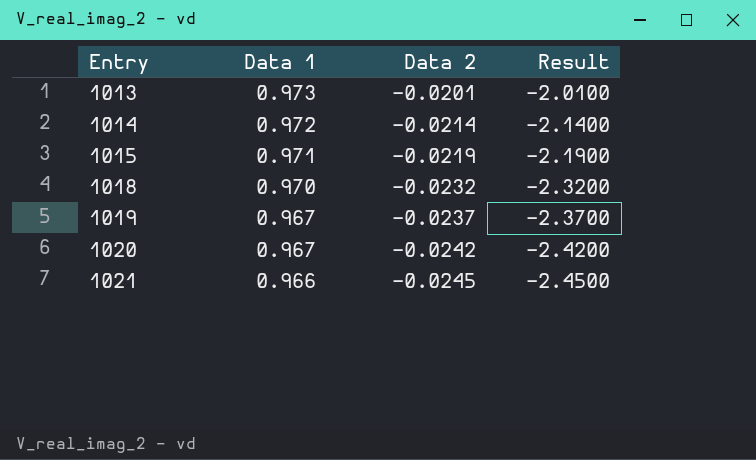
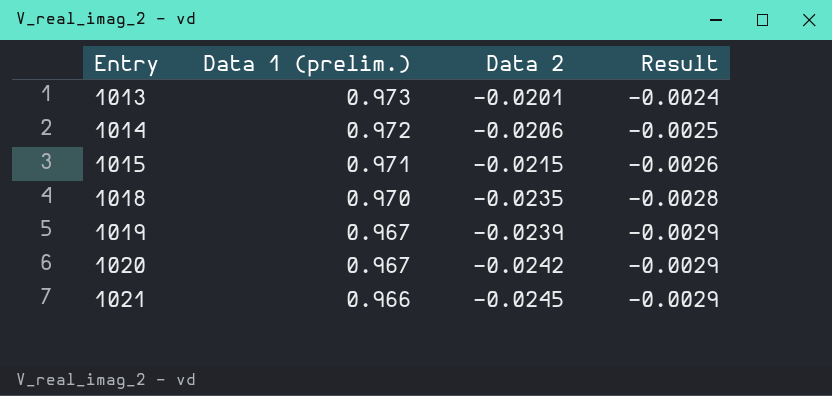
column name: Data 1 -> Data 1 (prelim.)
column Result | formula: [Data 2] * 100 -> [Data 2] * 0.12
1014 | Data 2: -0.0214 -> -0.0206
1015 | Data 2: -0.0219 -> -0.0215
1018 | Data 2: -0.0232 -> -0.0235
1019 | Data 2: -0.0237 -> -0.0239

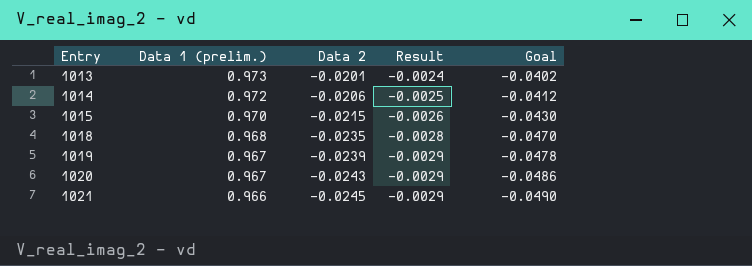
column Goal | formula: none -> [Data 2] * 2
1015 | Data 1 (prelim.): 0.971 -> 0.970
1018 | Data 1 (prelim.): 0.970 -> 0.968
1020 | Data 2: -0.0242 -> -0.0243

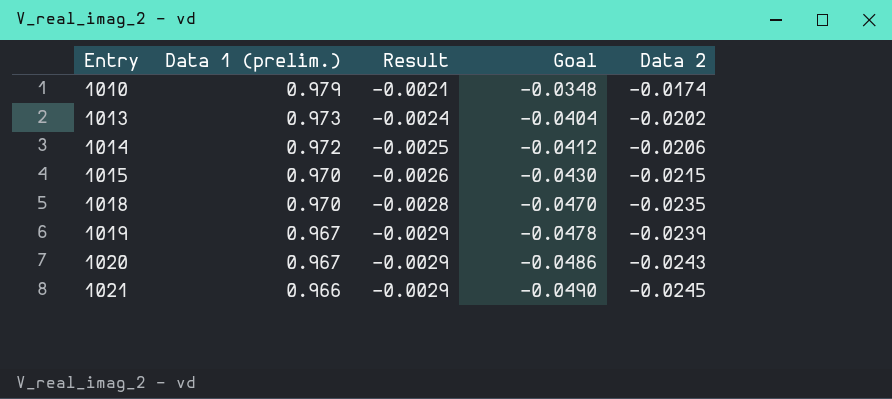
column Data 2 | position: 3 -> 5
row 1010: none -> 0.979 | -0.0021 | -0.0348 | -0.0174
1013 | Goal: -0.0402 -> -0.0404
1013 | Data 2: -0.0201 -> -0.0202
1018 | Data 1 (prelim.): 0.968 -> 0.970

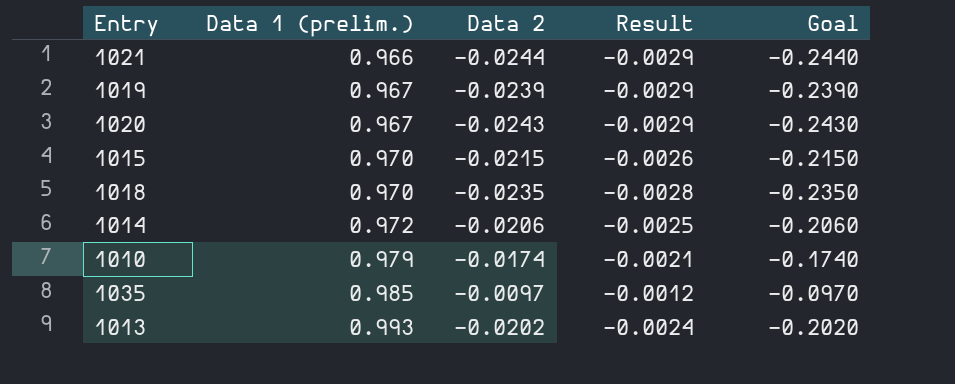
row order: Entry ascending -> Data 1 (prelim.) ascending
column Data 2 | position: 5 -> 3
column Goal | formula: [Data 2] * 2 -> [Data 2] * 10
1021 | Data 2: -0.0245 -> -0.0244
row 1035: none -> 0.985 | -0.0097 | -0.0012 | -0.0970
1013 | Data 1 (prelim.): 0.973 -> 0.993

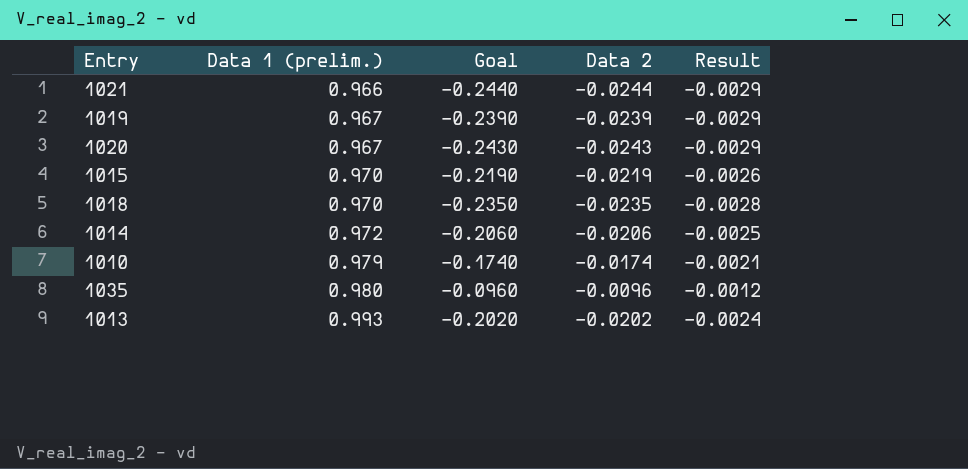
column Goal | position: 5 -> 3
1015 | Goal: -0.2150 -> -0.2190
1015 | Data 2: -0.0215 -> -0.0219
1035 | Data 1 (prelim.): 0.985 -> 0.980
1035 | Goal: -0.0970 -> -0.0960
1035 | Data 2: -0.0097 -> -0.0096

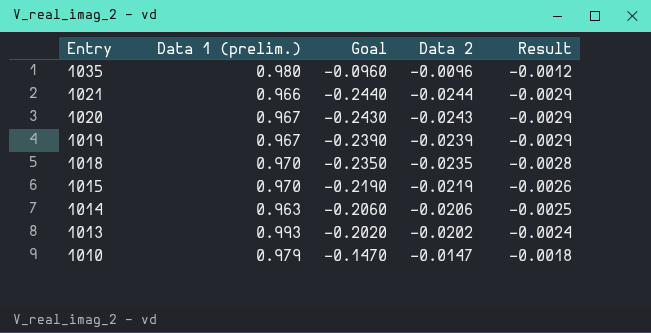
row order: Data 1 (prelim.) ascending -> Entry descending
1014 | Data 1 (prelim.): 0.972 -> 0.963
1010 | Goal: -0.1740 -> -0.1470
1010 | Data 2: -0.0174 -> -0.0147
1010 | Result: -0.0021 -> -0.0018

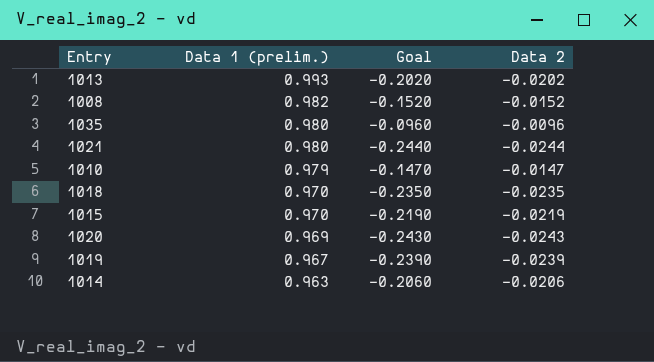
row order: Entry descending -> Data 1 (prelim.) descending
column Result | formula: [Data 2] * 0.12 -> none
row 1008: none -> 0.982 | -0.1520 | -0.0152
1021 | Data 1 (prelim.): 0.966 -> 0.980
1020 | Data 1 (prelim.): 0.967 -> 0.969

